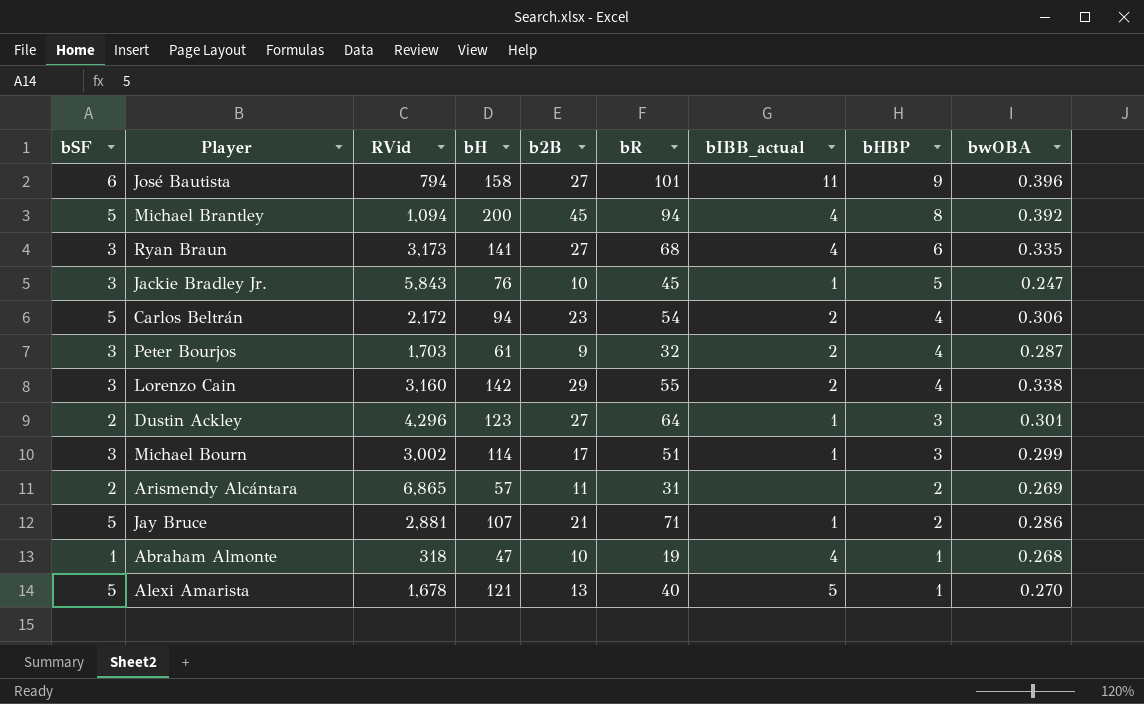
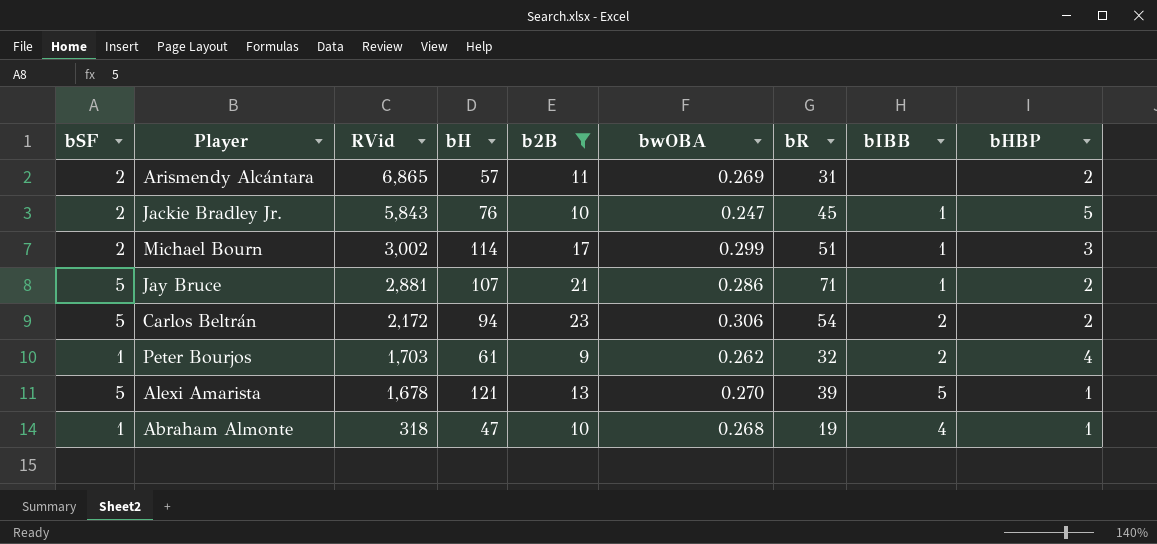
filter: none -> b2B <= 23
row order: bHBP descending -> RVid descending
column bwOBA | position: 9 -> 6
column name: bIBB_actual -> bIBB
Jackie Bradley Jr. | bSF: 3 -> 2
Michael Bourn | bSF: 3 -> 2
Carlos Beltrán | bHBP: 4 -> 2
Peter Bourjos | bSF: 3 -> 1
Peter Bourjos | bwOBA: 0.287 -> 0.262
Alexi Amarista | bR: 40 -> 39

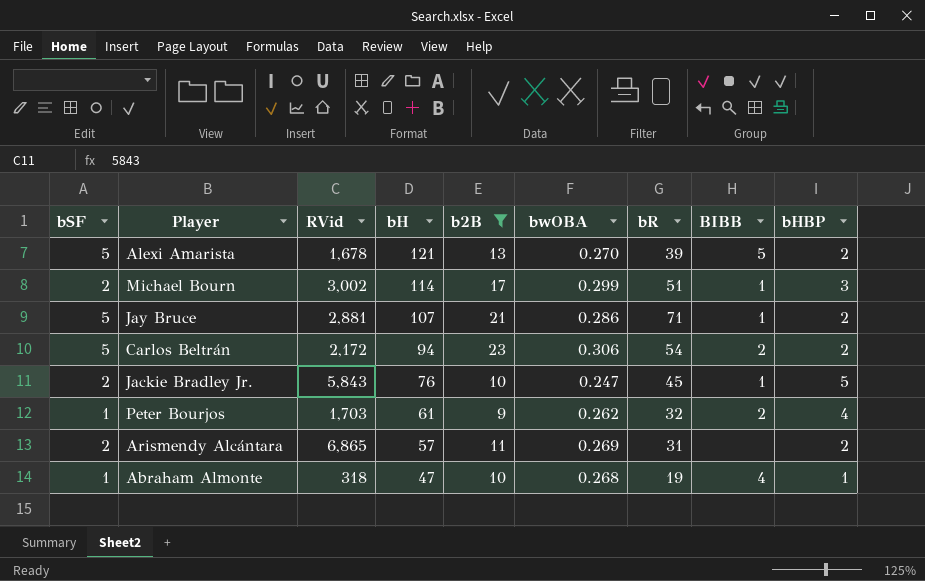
row order: RVid descending -> bH descending
column name: bIBB -> BIBB
Alexi Amarista | bHBP: 1 -> 2

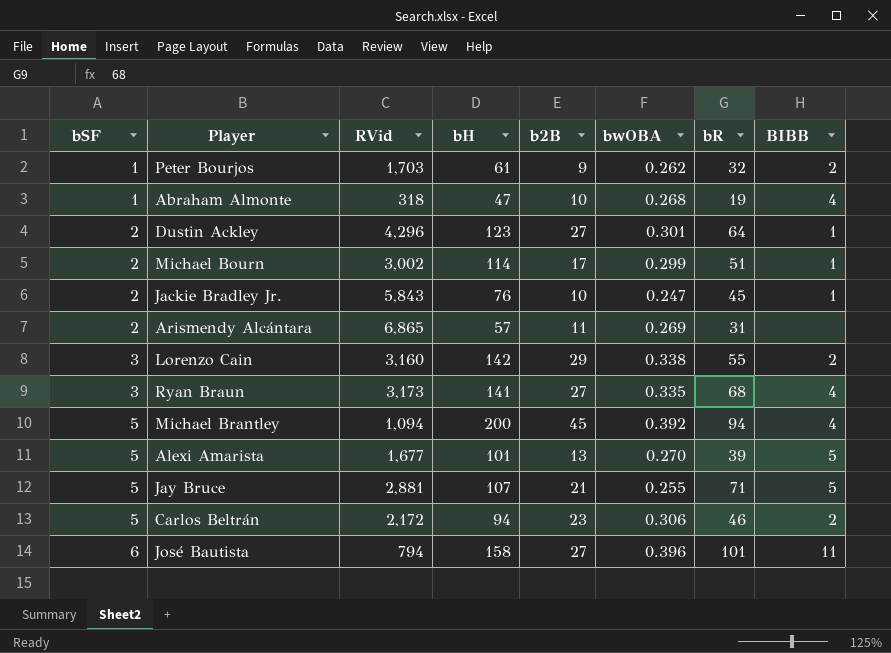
filter: b2B <= 23 -> none
row order: bH descending -> bSF ascending
column bHBP | position: 9 -> none
Alexi Amarista | RVid: 1,678 -> 1,677
Alexi Amarista | bH: 121 -> 101
Jay Bruce | bwOBA: 0.286 -> 0.255
Jay Bruce | BIBB: 1 -> 5
Carlos Beltrán | bR: 54 -> 46

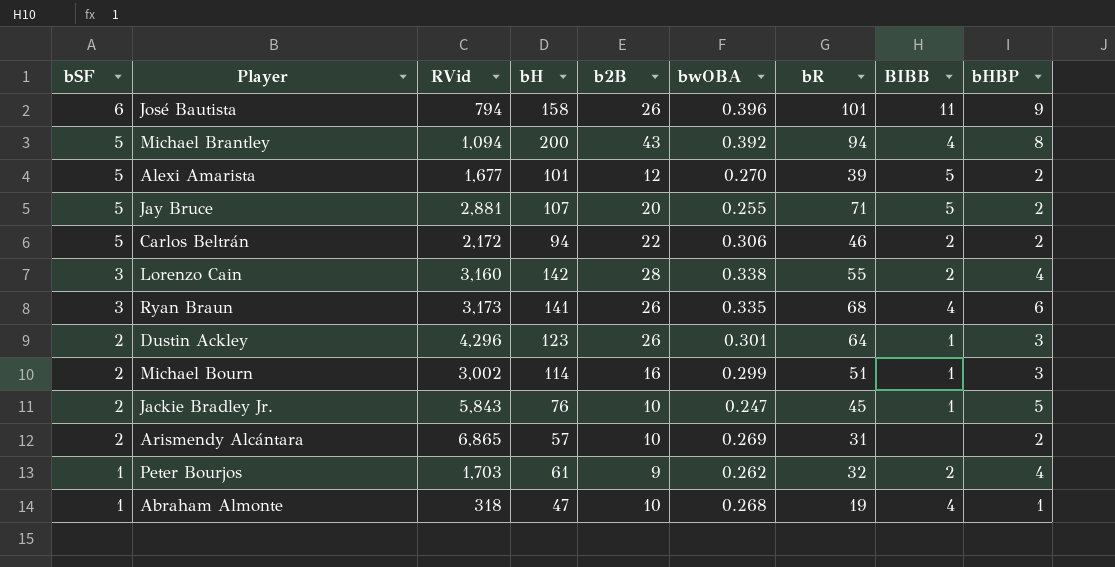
row order: bSF ascending -> bSF descending
column bHBP | position: none -> 9
José Bautista | b2B: 27 -> 26
Michael Brantley | b2B: 45 -> 43
Alexi Amarista | b2B: 13 -> 12
Jay Bruce | b2B: 21 -> 20
Carlos Beltrán | b2B: 23 -> 22
Lorenzo Cain | b2B: 29 -> 28
Ryan Braun | b2B: 27 -> 26
Dustin Ackley | b2B: 27 -> 26
Michael Bourn | b2B: 17 -> 16
Arismendy Alcántara | b2B: 11 -> 10

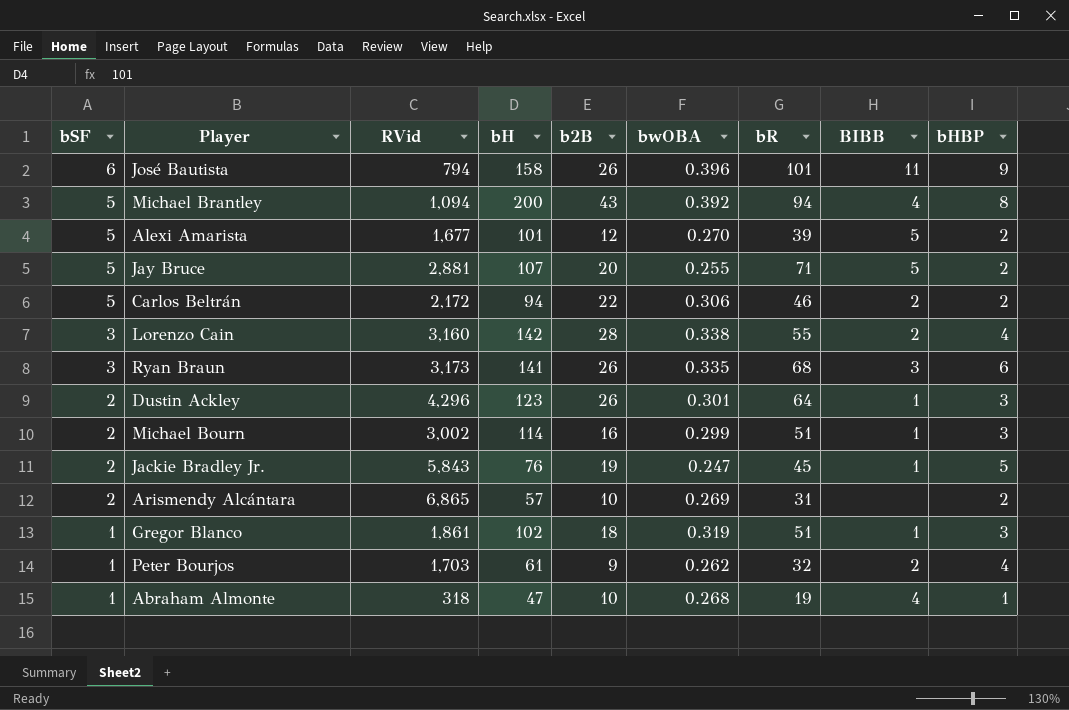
Ryan Braun | BIBB: 4 -> 3
Jackie Bradley Jr. | b2B: 10 -> 19
row Gregor Blanco: none -> 1 | 1,861 | 102 | 18 | 0.319 | 51 | 1 | 3

